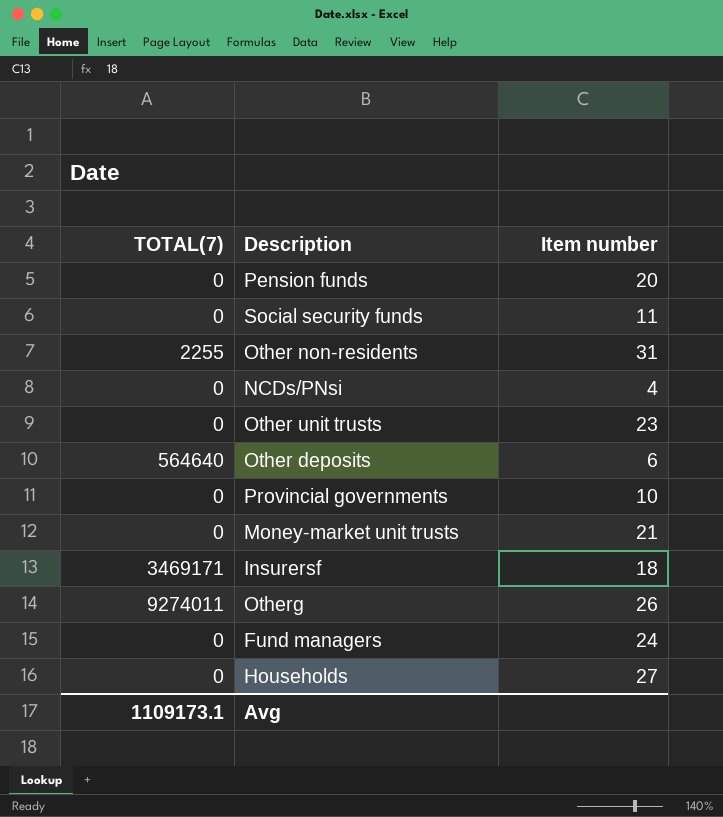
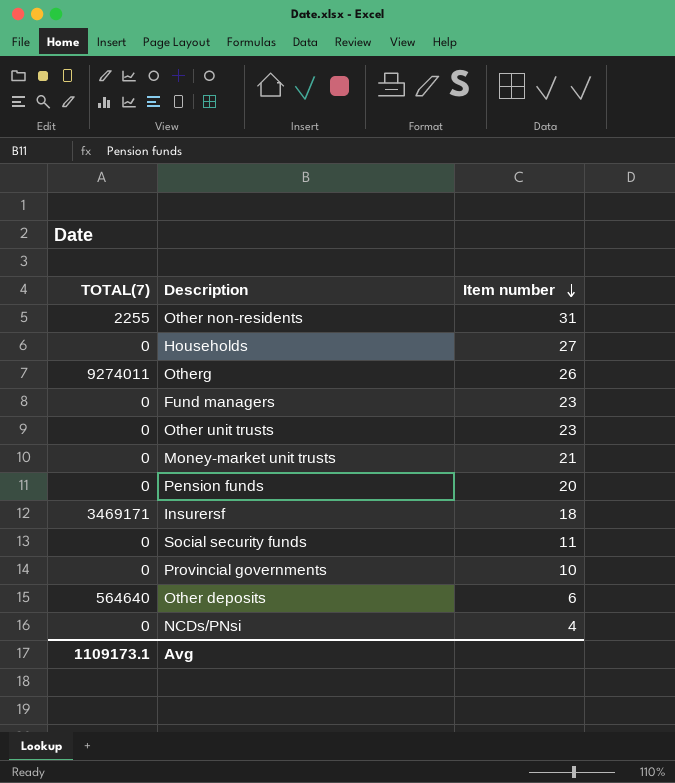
row order: none -> Item number descending
Fund managers | Item number: 24 -> 23

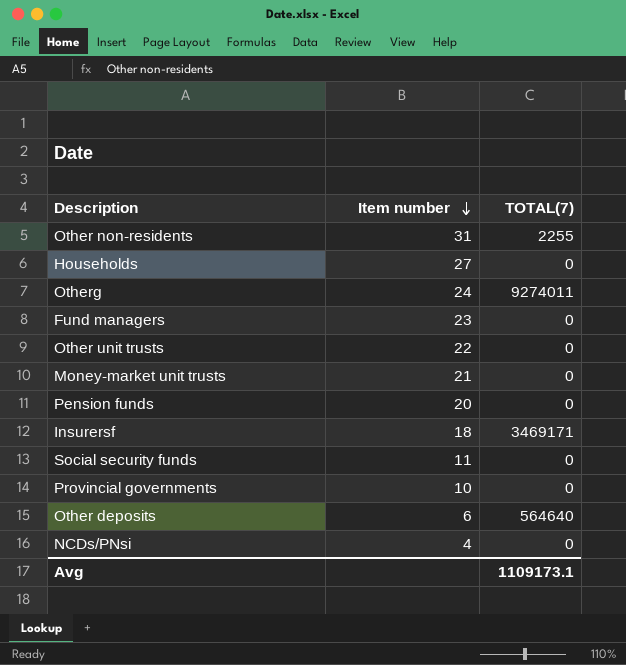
column TOTAL(7) | position: 1 -> 3
Otherg | Item number: 26 -> 24
Other unit trusts | Item number: 23 -> 22

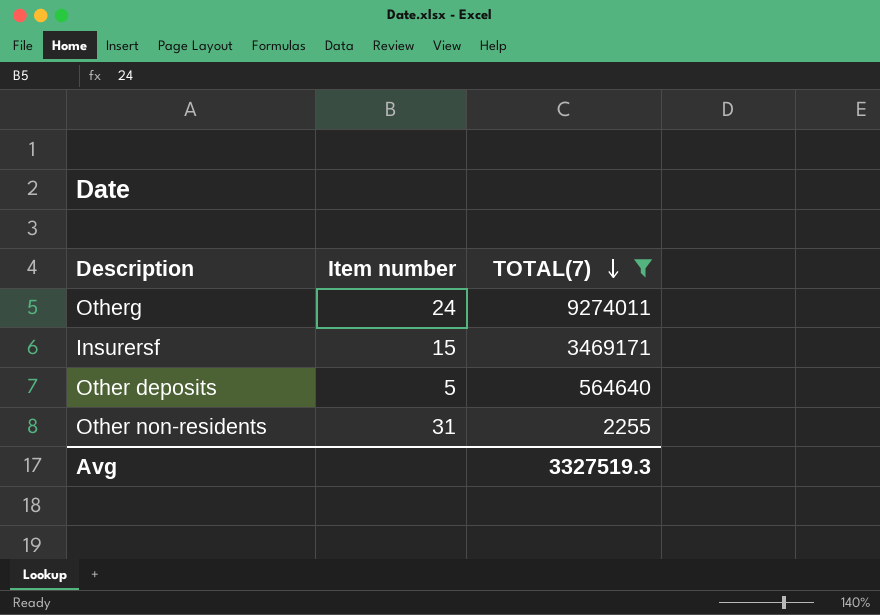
filter: none -> TOTAL(7) != 0
row order: Item number descending -> TOTAL(7) descending
Insurersf | Item number: 18 -> 15
Other deposits | Item number: 6 -> 5
Avg | TOTAL(7): 1109173.1 -> 3327519.3

